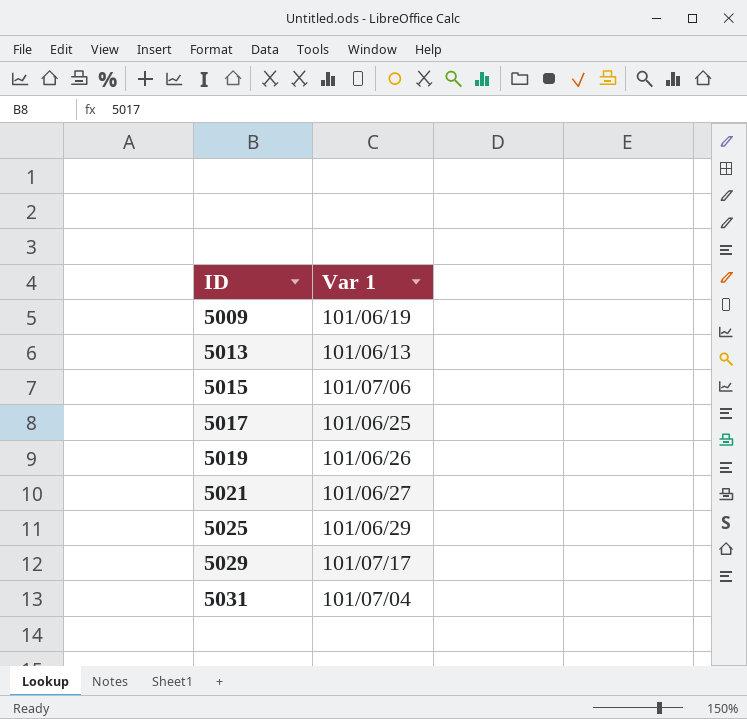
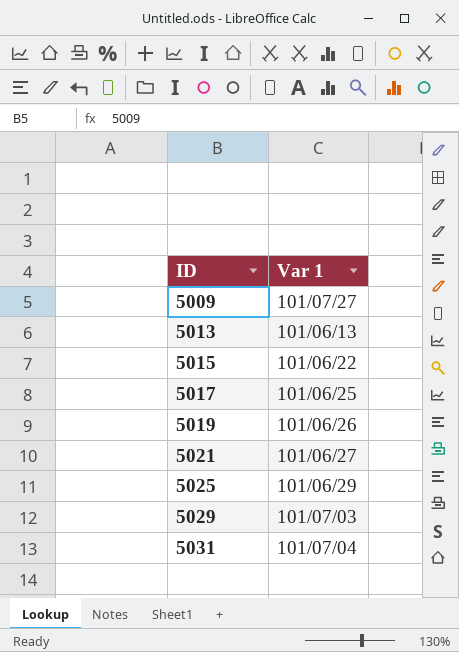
5009 | Var 1: 101/06/19 -> 101/07/27
5015 | Var 1: 101/07/06 -> 101/06/22
5029 | Var 1: 101/07/17 -> 101/07/03

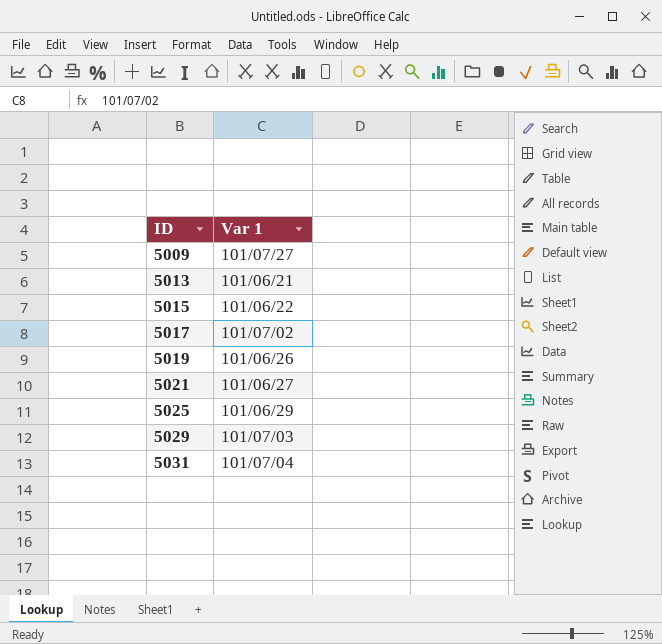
5013 | Var 1: 101/06/13 -> 101/06/21
5017 | Var 1: 101/06/25 -> 101/07/02

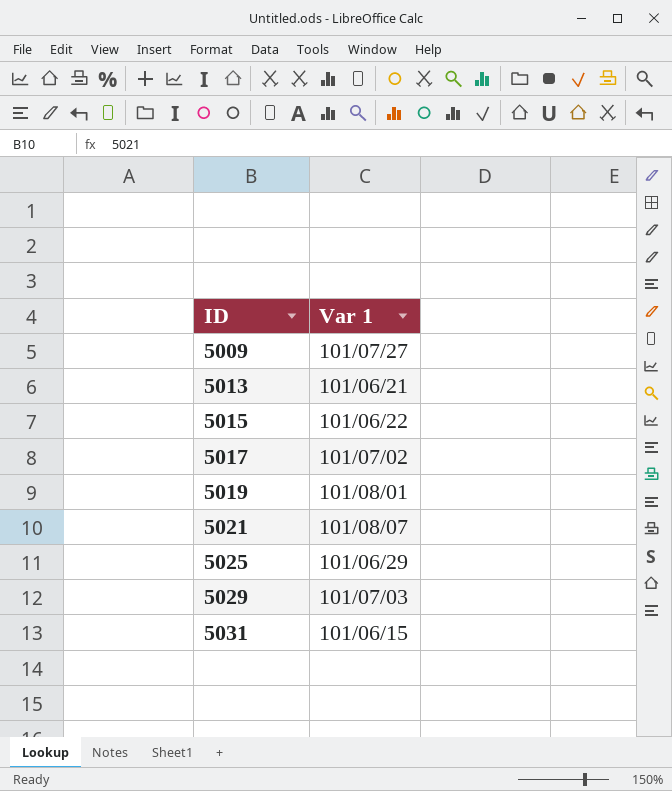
5019 | Var 1: 101/06/26 -> 101/08/01
5021 | Var 1: 101/06/27 -> 101/08/07
5031 | Var 1: 101/07/04 -> 101/06/15

